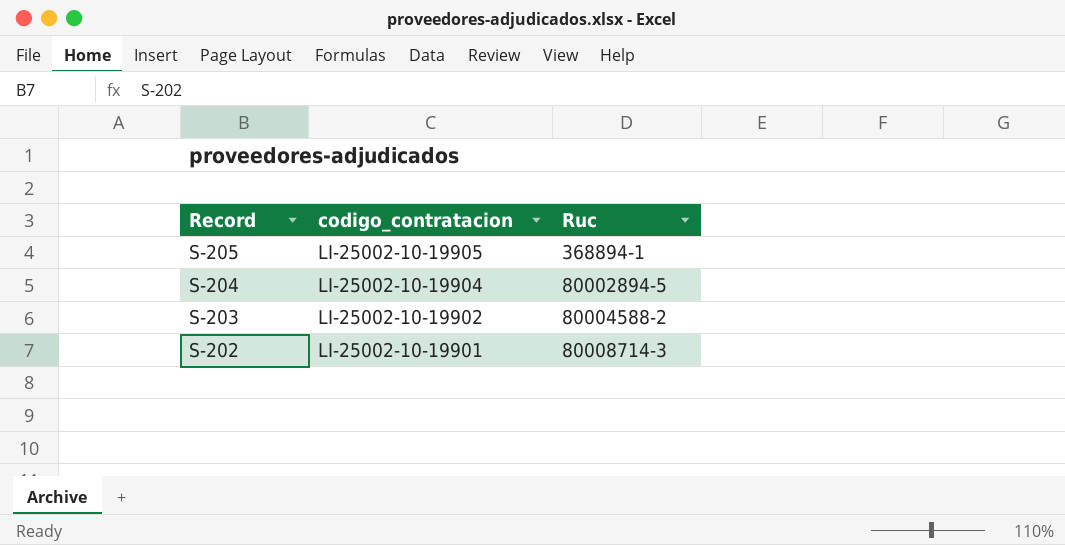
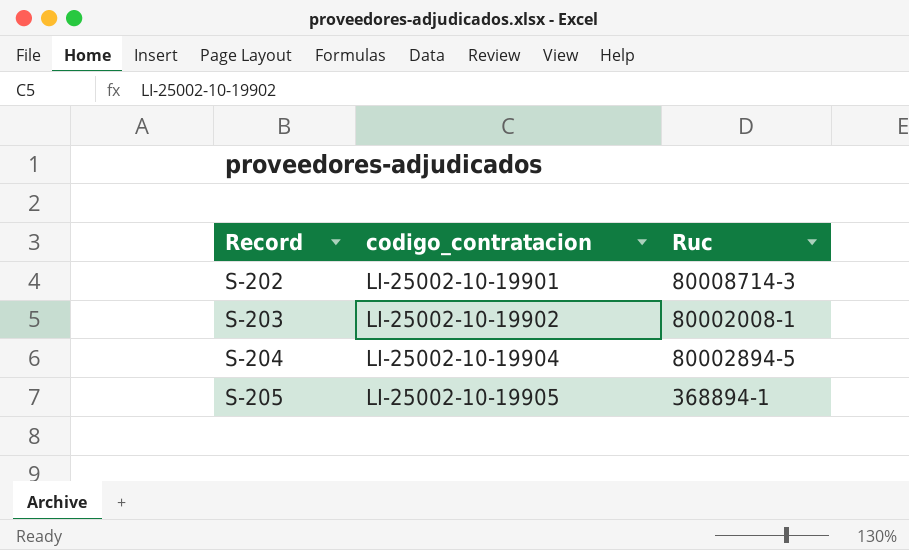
row order: Record descending -> Record ascending
S-203 | Ruc: 80004588-2 -> 80002008-1

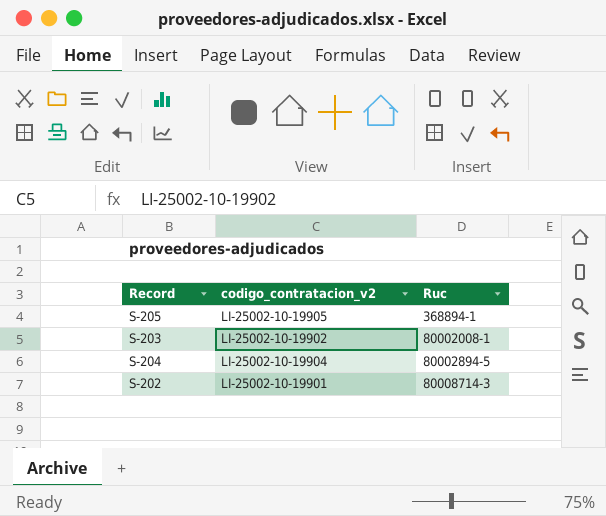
row order: Record ascending -> Ruc ascending
column name: codigo_contratacion -> codigo_contratacion_v2

